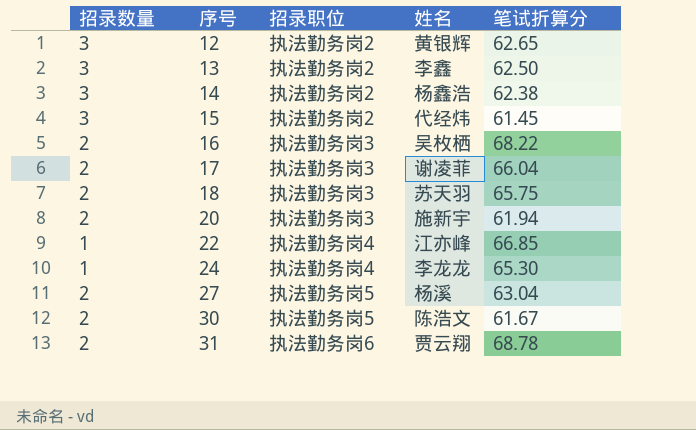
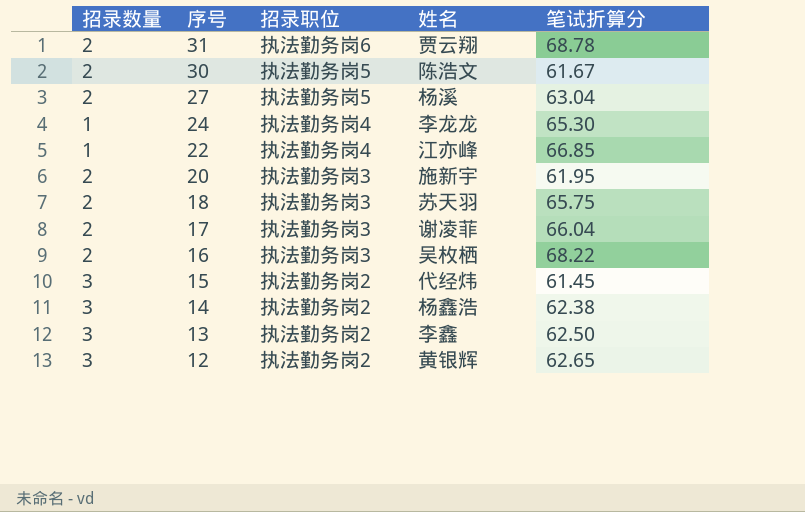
row order: 序号 ascending -> 序号 descending
20 | 笔试折算分: 61.94 -> 61.95

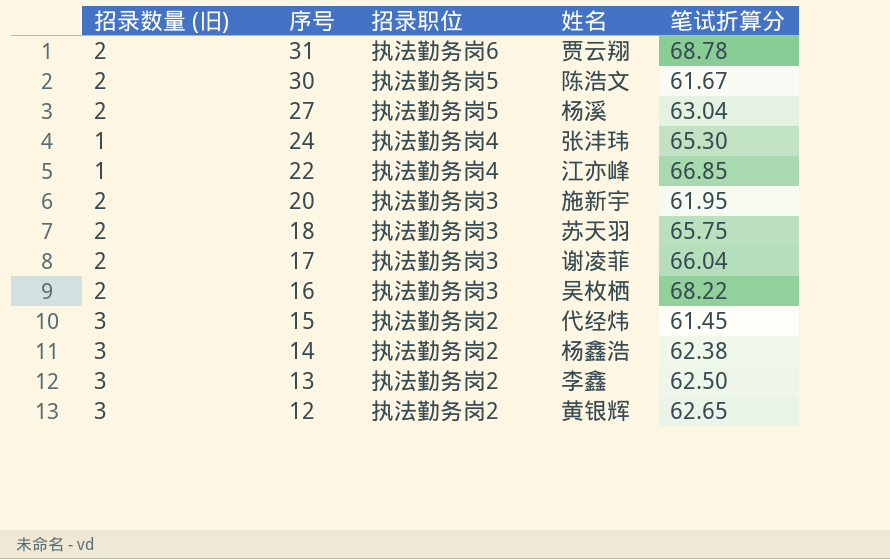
column name: 招录数量 -> 招录数量 (旧)
24 | 姓名: 李龙龙 -> 张沣玮

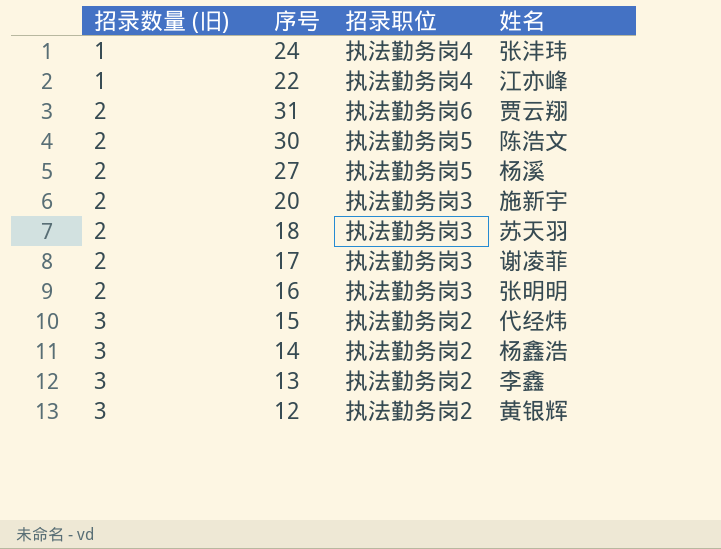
row order: 序号 descending -> 招录数量 (旧) ascending
column 笔试折算分 | position: 5 -> none
16 | 姓名: 吴枚栖 -> 张明明

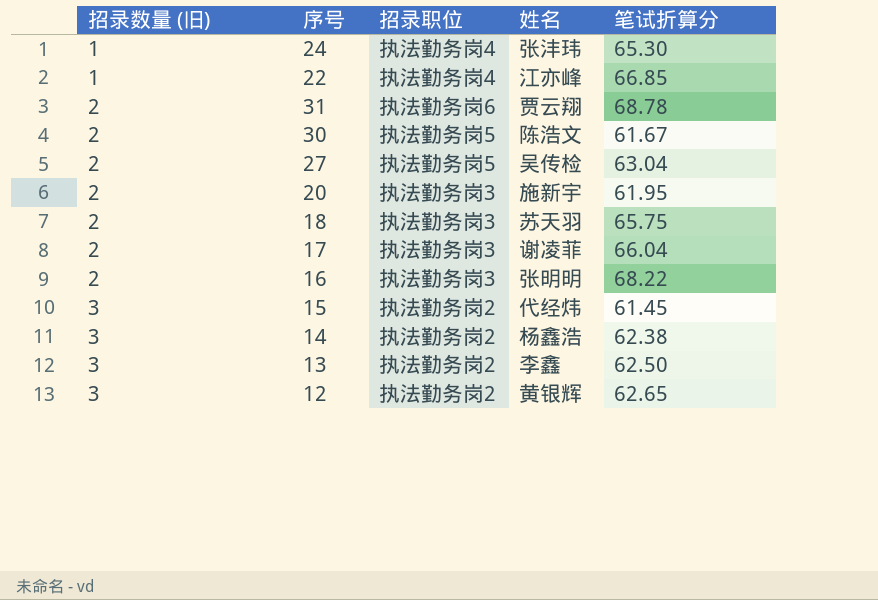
column 笔试折算分 | position: none -> 5
27 | 姓名: 杨溪 -> 吴传检

